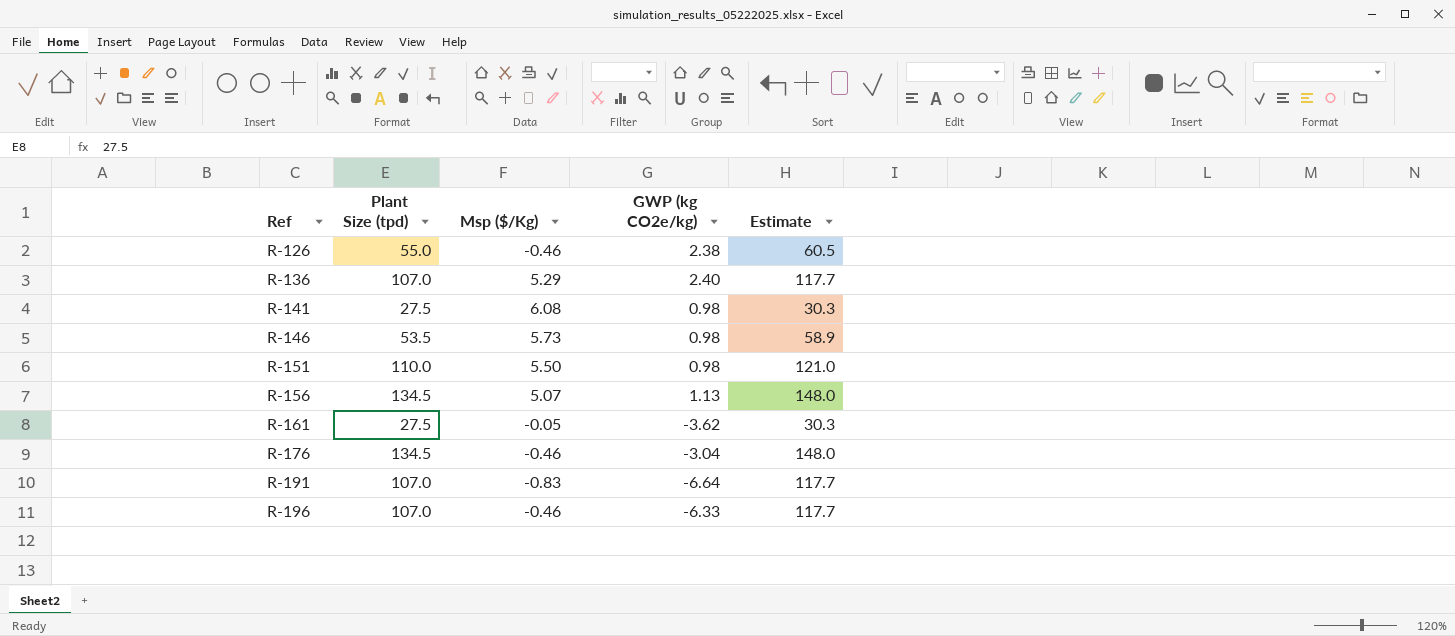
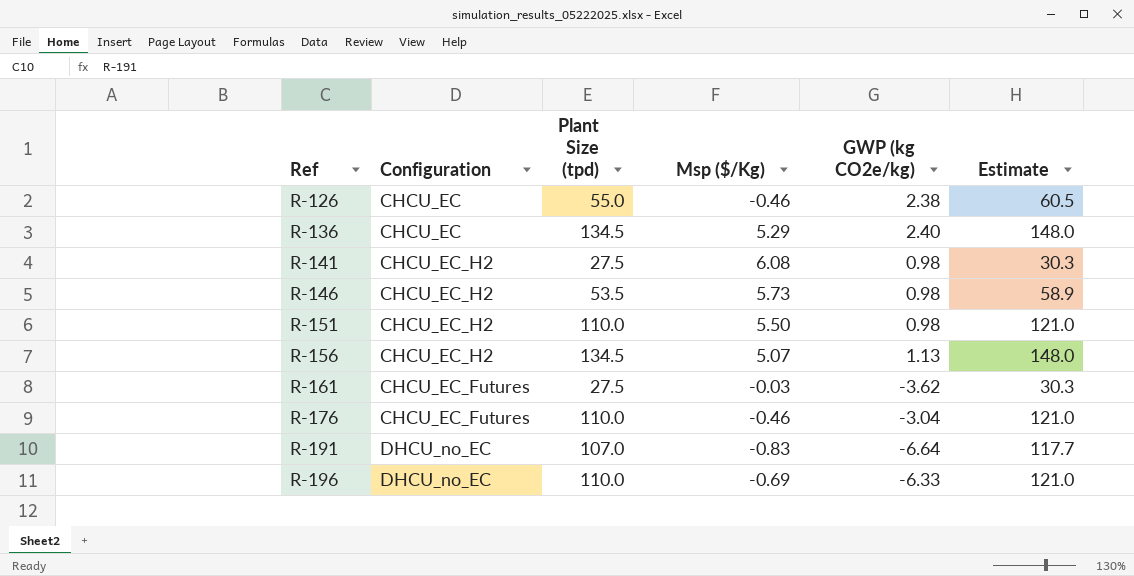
column Configuration | position: none -> 2
R-136 | Plant Size (tpd): 107.0 -> 134.5
R-136 | Estimate: 117.7 -> 148.0
R-161 | Msp ($/Kg): -0.05 -> -0.03
R-176 | Plant Size (tpd): 134.5 -> 110.0
R-176 | Estimate: 148.0 -> 121.0
R-196 | Plant Size (tpd): 107.0 -> 110.0
R-196 | Msp ($/Kg): -0.46 -> -0.69
R-196 | Estimate: 117.7 -> 121.0

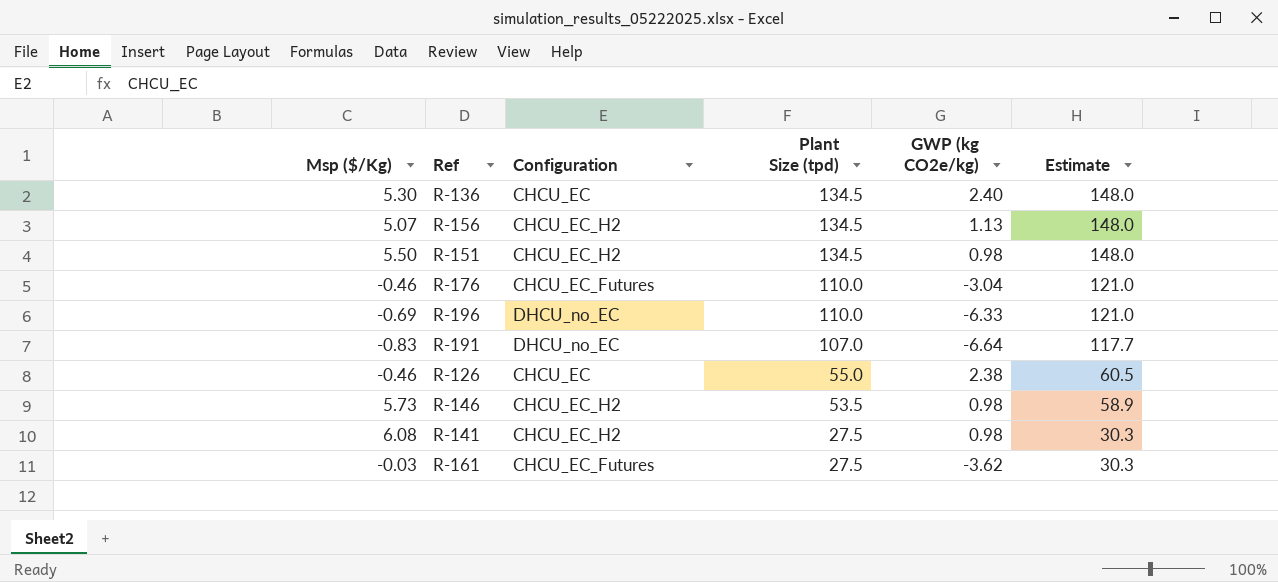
row order: Ref ascending -> Plant Size (tpd) descending
column Msp ($/Kg) | position: 4 -> 1
R-136 | Msp ($/Kg): 5.29 -> 5.30
R-151 | Plant Size (tpd): 110.0 -> 134.5
R-151 | Estimate: 121.0 -> 148.0

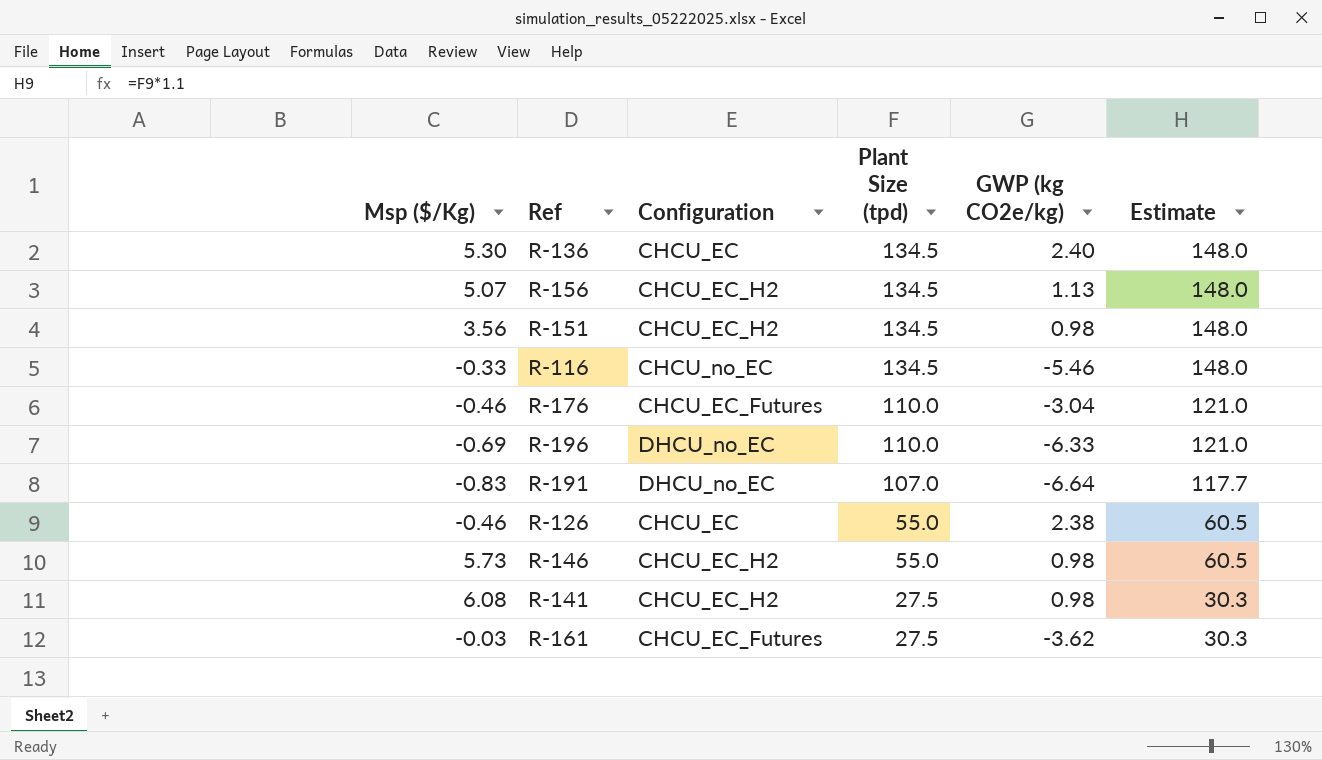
R-151 | Msp ($/Kg): 5.50 -> 3.56
row R-116: none -> -0.33 | CHCU_no_EC | 134.5 | -5.46 | 148.0
R-146 | Plant Size (tpd): 53.5 -> 55.0
R-146 | Estimate: 58.9 -> 60.5

